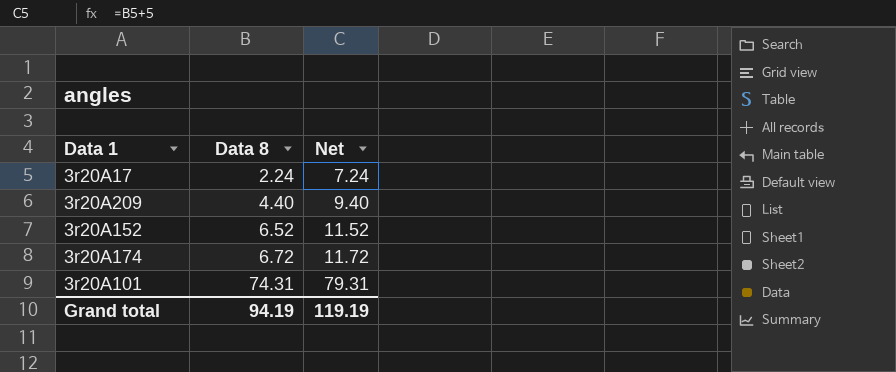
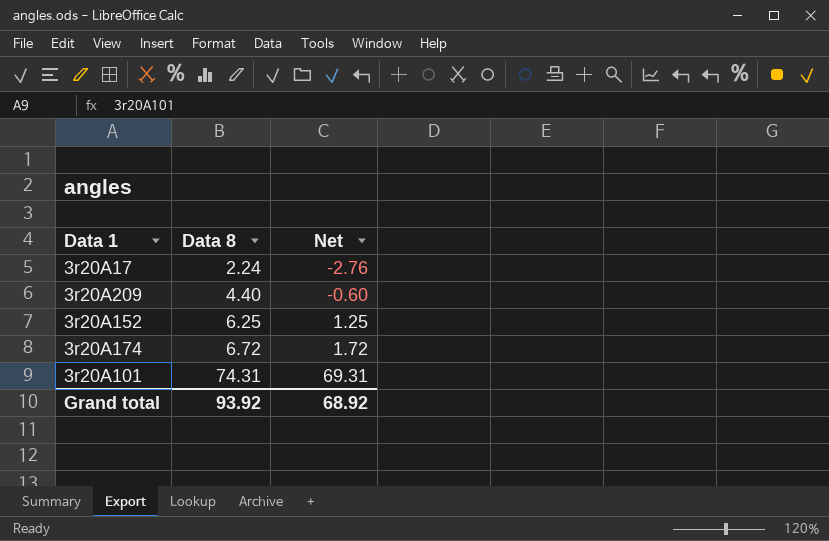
column Net | formula: [Data 8] + 5 -> [Data 8] - 5
3r20A152 | Data 8: 6.52 -> 6.25
Grand total | Data 8: 94.19 -> 93.92
Grand total | Net: 119.19 -> 68.92

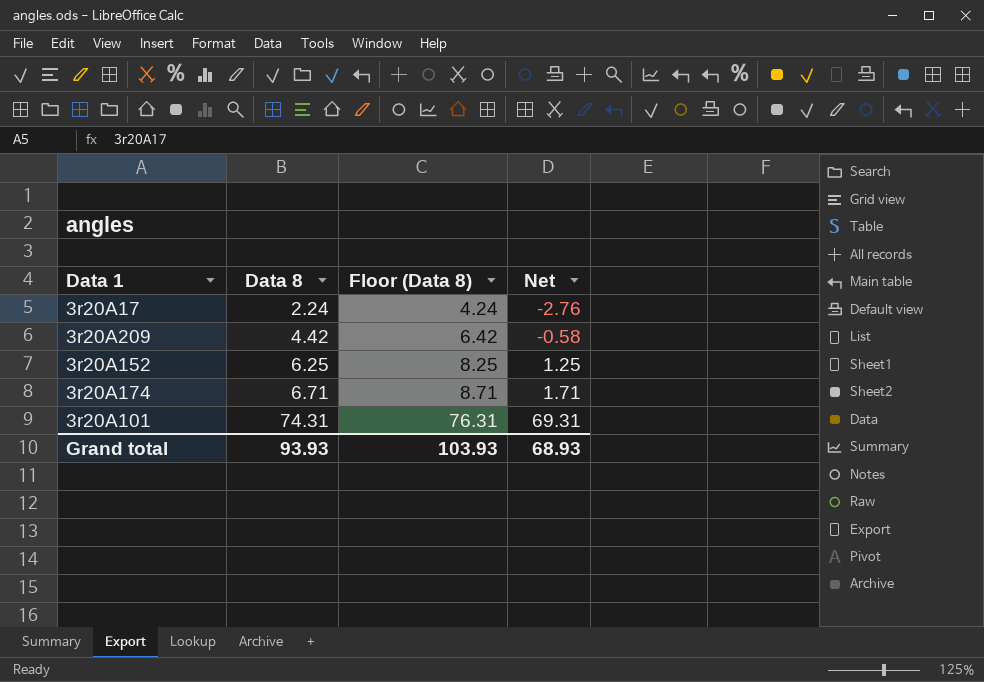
column Floor (Data 8) | formula: none -> [Data 8] + 2
3r20A209 | Data 8: 4.40 -> 4.42
3r20A209 | Net: -0.60 -> -0.58
3r20A174 | Data 8: 6.72 -> 6.71
3r20A174 | Net: 1.72 -> 1.71
Grand total | Data 8: 93.92 -> 93.93
Grand total | Net: 68.92 -> 68.93

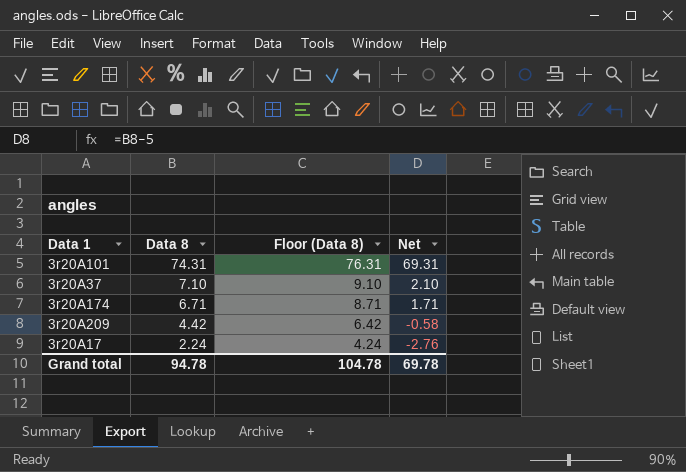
row order: Data 8 ascending -> Data 8 descending
row 3r20A152: 6.25 | 8.25 | 1.25 -> none
row 3r20A37: none -> 7.10 | 9.10 | 2.10
Grand total | Data 8: 93.93 -> 94.78
Grand total | Floor (Data 8): 103.93 -> 104.78
Grand total | Net: 68.93 -> 69.78

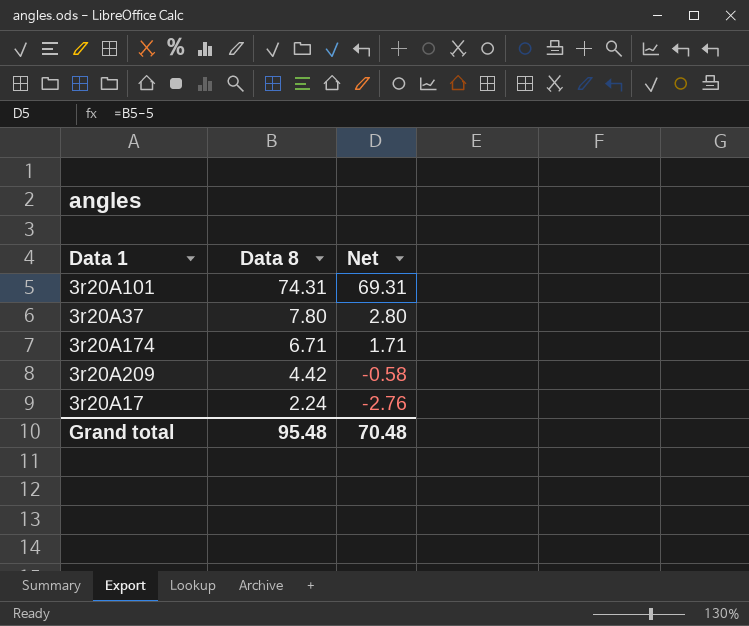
column Floor (Data 8) | formula: [Data 8] + 2 -> none
3r20A37 | Data 8: 7.10 -> 7.80
3r20A37 | Net: 2.10 -> 2.80
Grand total | Data 8: 94.78 -> 95.48
Grand total | Net: 69.78 -> 70.48

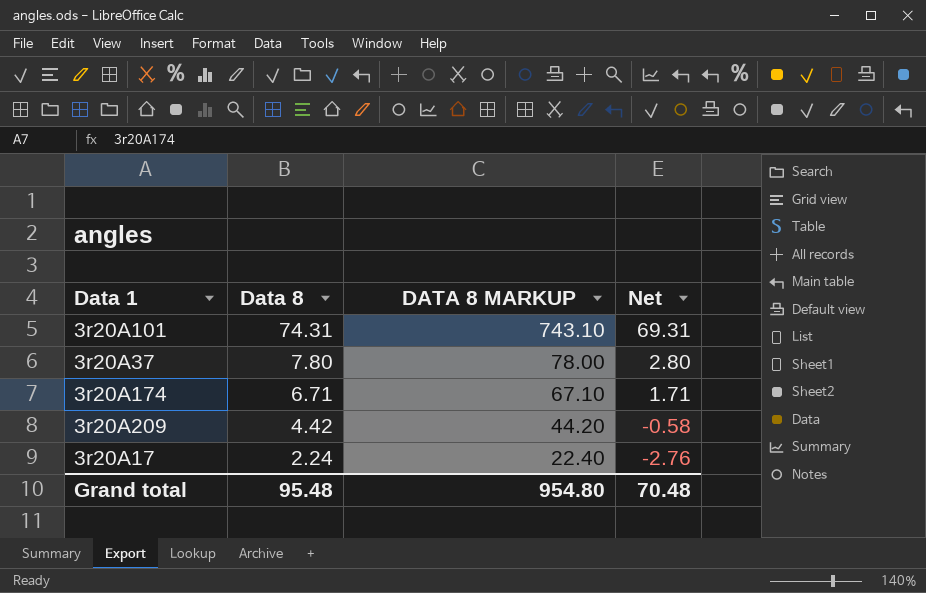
column DATA 8 MARKUP | formula: none -> [Data 8] * 10

